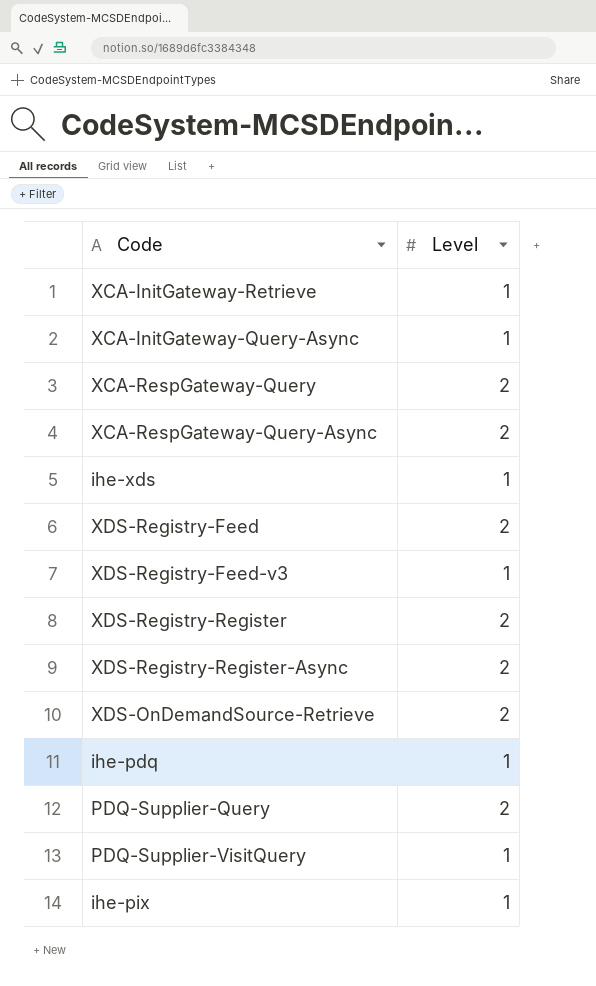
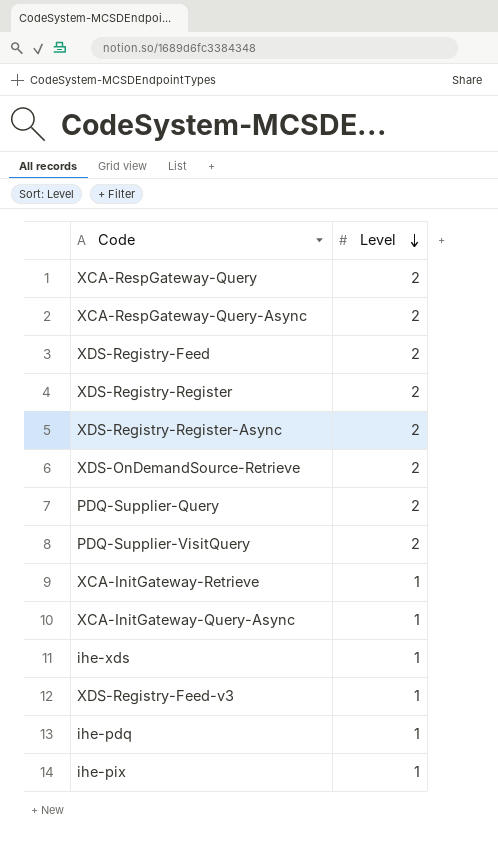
row order: none -> Level descending
PDQ-Supplier-VisitQuery | Level: 1 -> 2

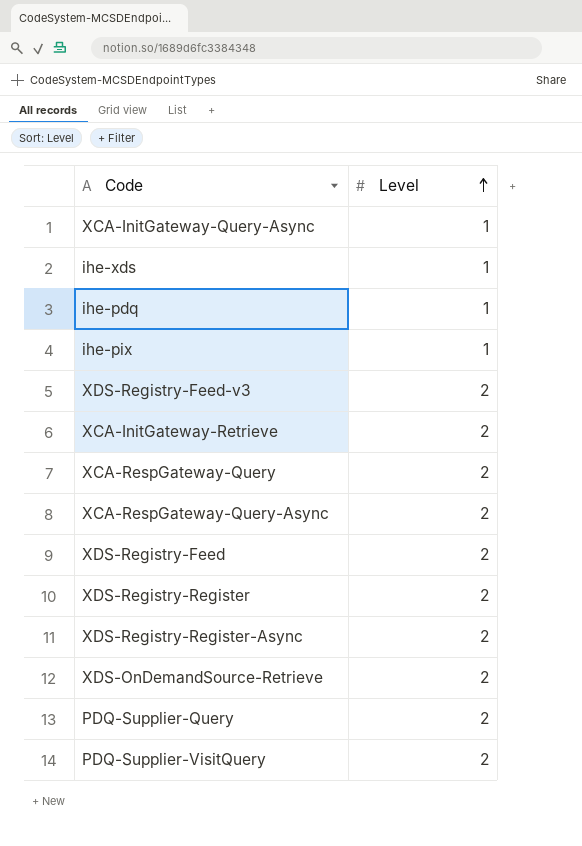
row order: Level descending -> Level ascending
XDS-Registry-Feed-v3 | Level: 1 -> 2
XCA-InitGateway-Retrieve | Level: 1 -> 2

